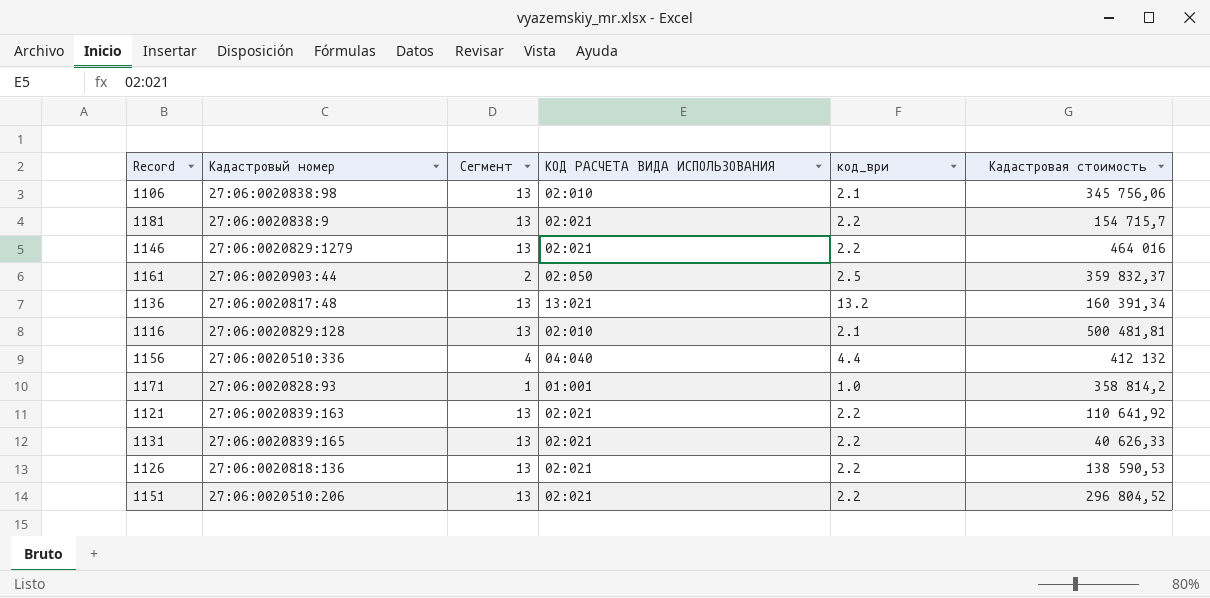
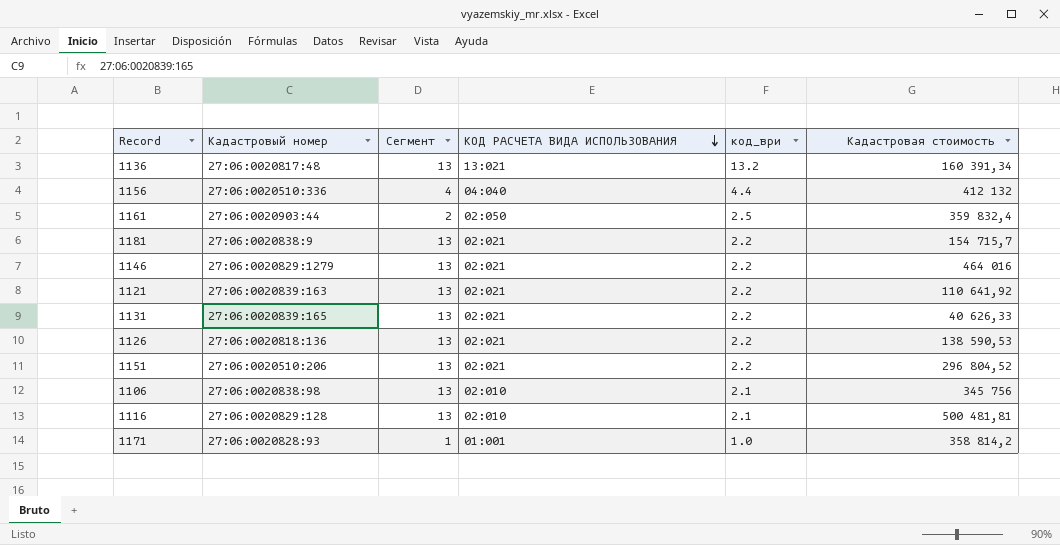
row order: none -> КОД РАСЧЕТА ВИДА ИСПОЛЬЗОВАНИЯ descending
1161 | Кадастровая стоимость: 359 832,37 -> 359 832,4
1106 | Кадастровая стоимость: 345 756,06 -> 345 756

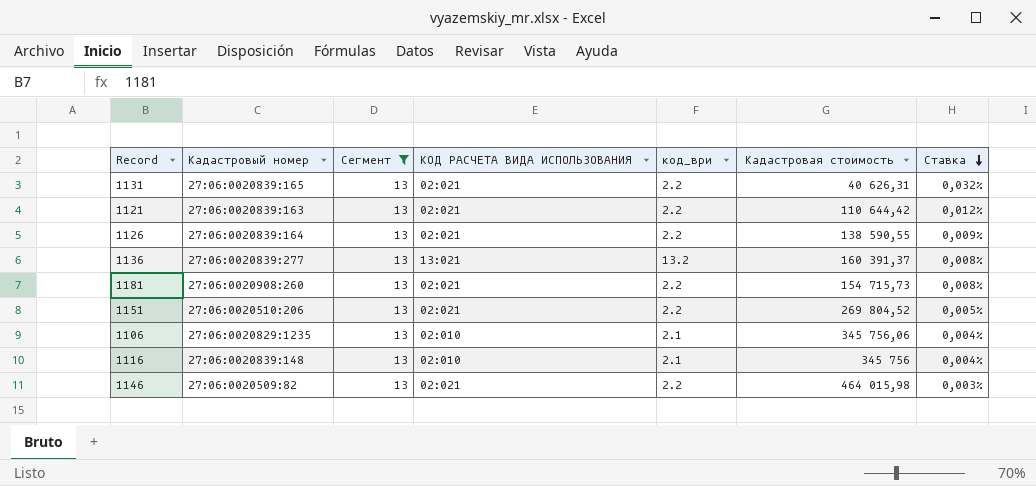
filter: none -> Сегмент = 13
row order: КОД РАСЧЕТА ВИДА ИСПОЛЬЗОВАНИЯ descending -> Ставка descending
column Ставка | formula: none -> [Сегмент] / [Кадастровая стоимость]
1131 | Кадастровая стоимость: 40 626,33 -> 40 626,31
1121 | Кадастровая стоимость: 110 641,92 -> 110 644,42
1126 | Кадастровый номер: 27:06:0020818:136 -> 27:06:0020839:164
1126 | Кадастровая стоимость: 138 590,53 -> 138 590,55
1136 | Кадастровый номер: 27:06:0020817:48 -> 27:06:0020839:277
1136 | Кадастровая стоимость: 160 391,34 -> 160 391,37
1181 | Кадастровый номер: 27:06:0020838:9 -> 27:06:0020908:260
1181 | Кадастровая стоимость: 154 715,7 -> 154 715,73
1151 | Кадастровая стоимость: 296 804,52 -> 269 804,52
1106 | Кадастровый номер: 27:06:0020838:98 -> 27:06:0020829:1235
1106 | Кадастровая стоимость: 345 756 -> 345 756,06
1116 | Кадастровый номер: 27:06:0020829:128 -> 27:06:0020839:148
1116 | Кадастровая стоимость: 500 481,81 -> 345 756
1146 | Кадастровый номер: 27:06:0020829:1279 -> 27:06:0020509:82
1146 | Кадастровая стоимость: 464 016 -> 464 015,98

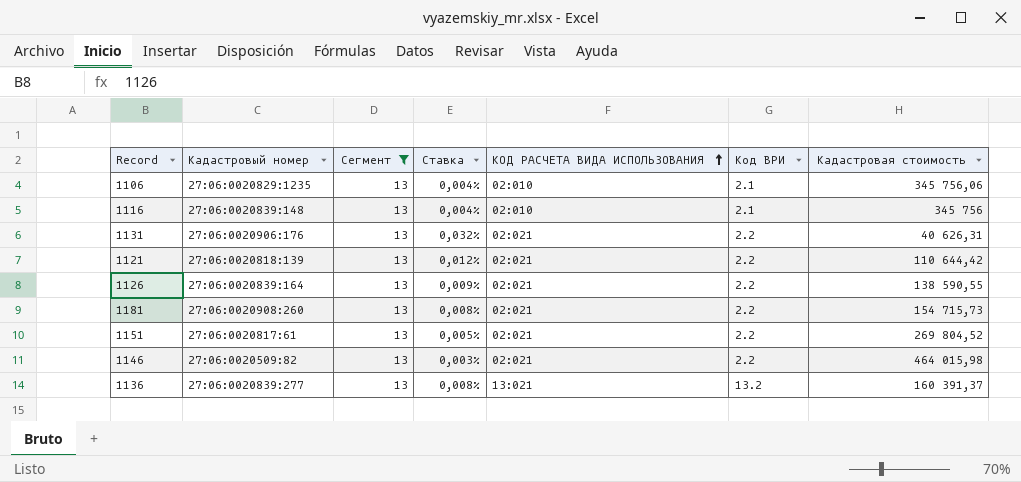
row order: Ставка descending -> КОД РАСЧЕТА ВИДА ИСПОЛЬЗОВАНИЯ ascending
column Ставка | position: 7 -> 4
column name: код_ври -> Код ВРИ
1131 | Кадастровый номер: 27:06:0020839:165 -> 27:06:0020906:176
1121 | Кадастровый номер: 27:06:0020839:163 -> 27:06:0020818:139
1151 | Кадастровый номер: 27:06:0020510:206 -> 27:06:0020817:61

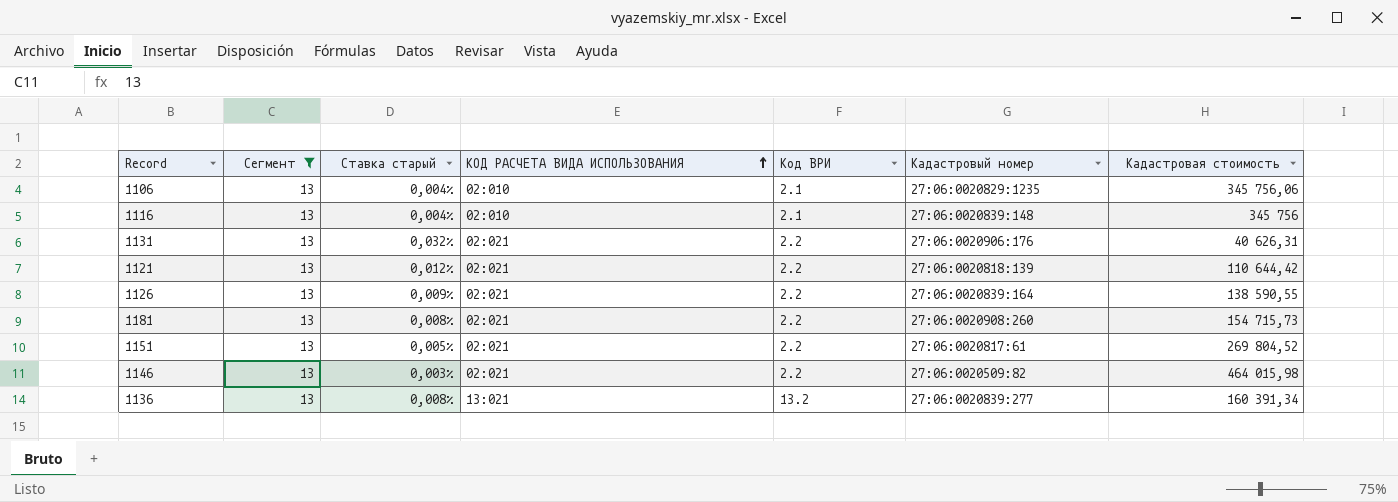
column name: Ставка -> Ставка старый
column Кадастровый номер | position: 2 -> 6
1136 | Кадастровая стоимость: 160 391,37 -> 160 391,34

